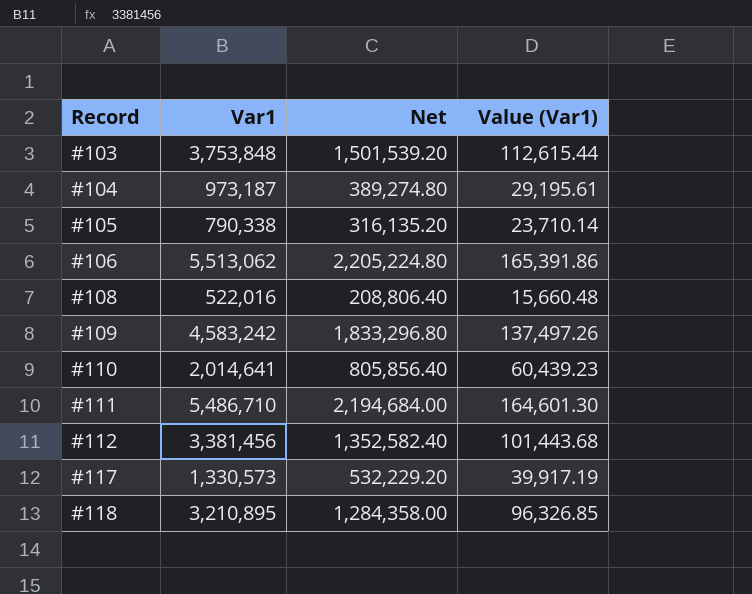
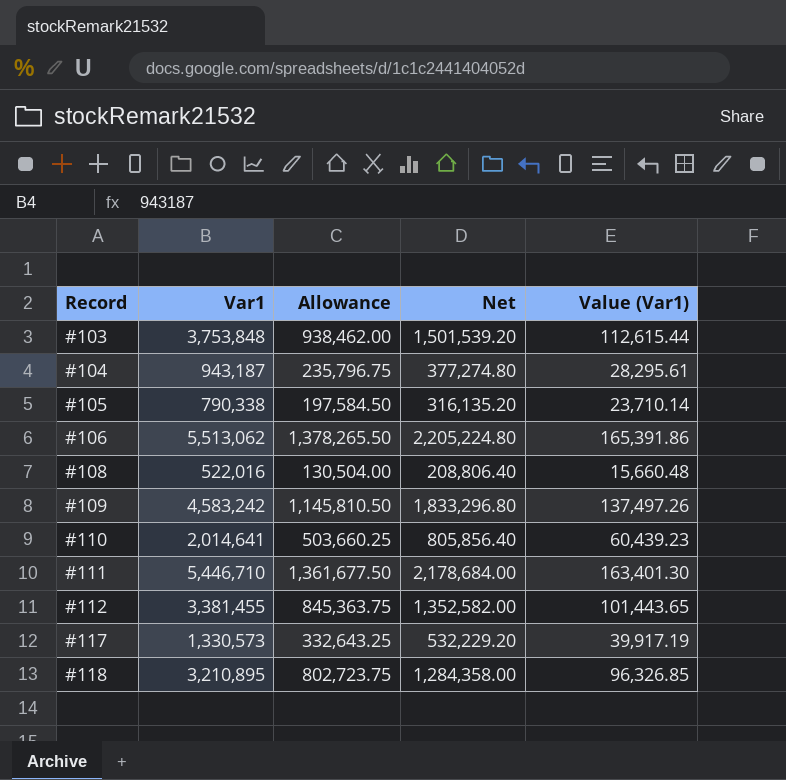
column Allowance | formula: none -> [Var1] * 0.25
#104 | Var1: 973,187 -> 943,187
#104 | Net: 389,274.80 -> 377,274.80
#104 | Value (Var1): 29,195.61 -> 28,295.61
#111 | Var1: 5,486,710 -> 5,446,710
#111 | Net: 2,194,684.00 -> 2,178,684.00
#111 | Value (Var1): 164,601.30 -> 163,401.30
#112 | Var1: 3,381,456 -> 3,381,455
#112 | Net: 1,352,582.40 -> 1,352,582.00
#112 | Value (Var1): 101,443.68 -> 101,443.65

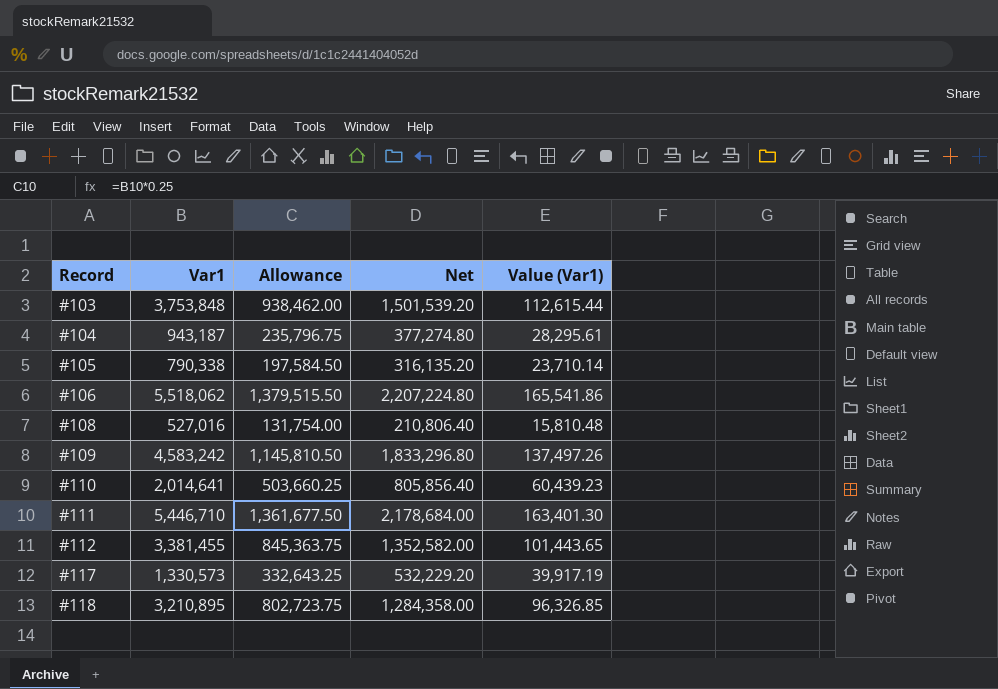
#106 | Var1: 5,513,062 -> 5,518,062
#106 | Allowance: 1,378,265.50 -> 1,379,515.50
#106 | Net: 2,205,224.80 -> 2,207,224.80
#106 | Value (Var1): 165,391.86 -> 165,541.86
#108 | Var1: 522,016 -> 527,016
#108 | Allowance: 130,504.00 -> 131,754.00
#108 | Net: 208,806.40 -> 210,806.40
#108 | Value (Var1): 15,660.48 -> 15,810.48

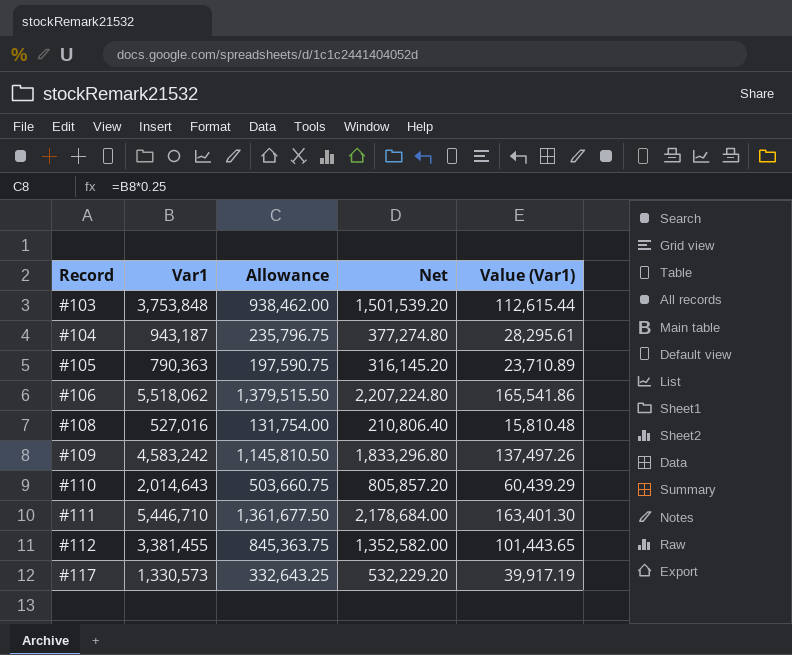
row #118: 3,210,895 | 802,723.75 | 1,284,358.00 | 96,326.85 -> none
#105 | Var1: 790,338 -> 790,363
#105 | Allowance: 197,584.50 -> 197,590.75
#105 | Net: 316,135.20 -> 316,145.20
#105 | Value (Var1): 23,710.14 -> 23,710.89
#110 | Var1: 2,014,641 -> 2,014,643
#110 | Allowance: 503,660.25 -> 503,660.75
#110 | Net: 805,856.40 -> 805,857.20
#110 | Value (Var1): 60,439.23 -> 60,439.29

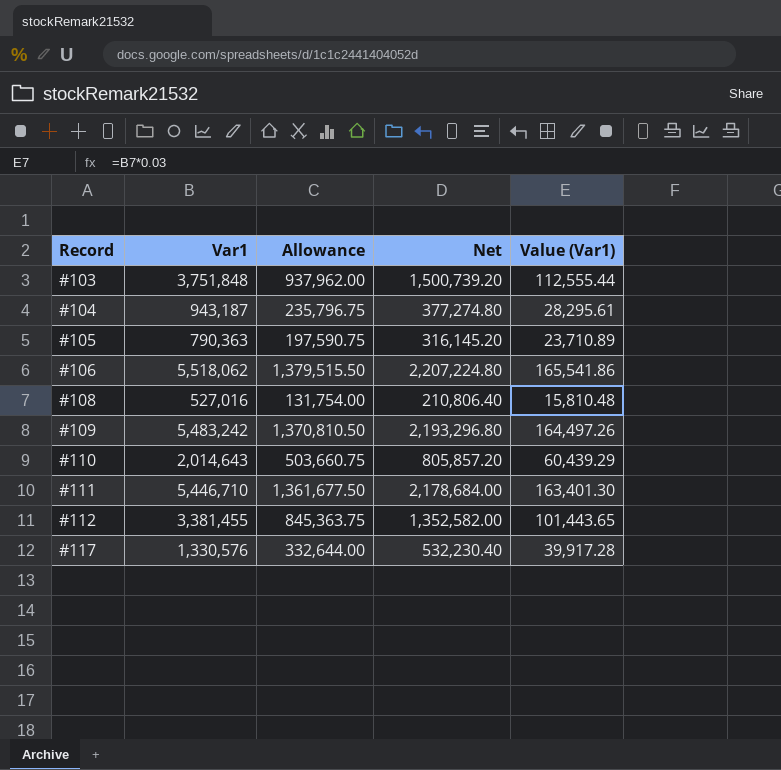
#103 | Var1: 3,753,848 -> 3,751,848
#103 | Allowance: 938,462.00 -> 937,962.00
#103 | Net: 1,501,539.20 -> 1,500,739.20
#103 | Value (Var1): 112,615.44 -> 112,555.44
#109 | Var1: 4,583,242 -> 5,483,242
#109 | Allowance: 1,145,810.50 -> 1,370,810.50
#109 | Net: 1,833,296.80 -> 2,193,296.80
#109 | Value (Var1): 137,497.26 -> 164,497.26
#117 | Var1: 1,330,573 -> 1,330,576
#117 | Allowance: 332,643.25 -> 332,644.00
#117 | Net: 532,229.20 -> 532,230.40
#117 | Value (Var1): 39,917.19 -> 39,917.28

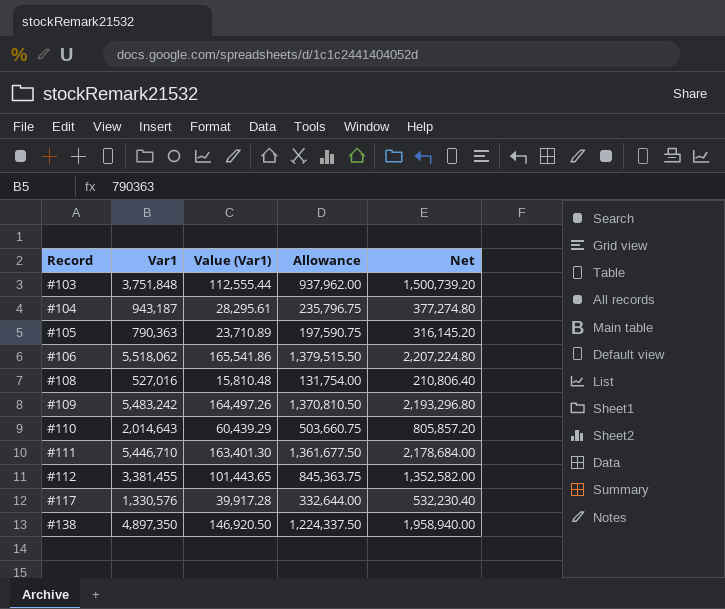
column Value (Var1) | position: 5 -> 3
row #138: none -> 4,897,350 | 146,920.50 | 1,224,337.50 | 1,958,940.00

